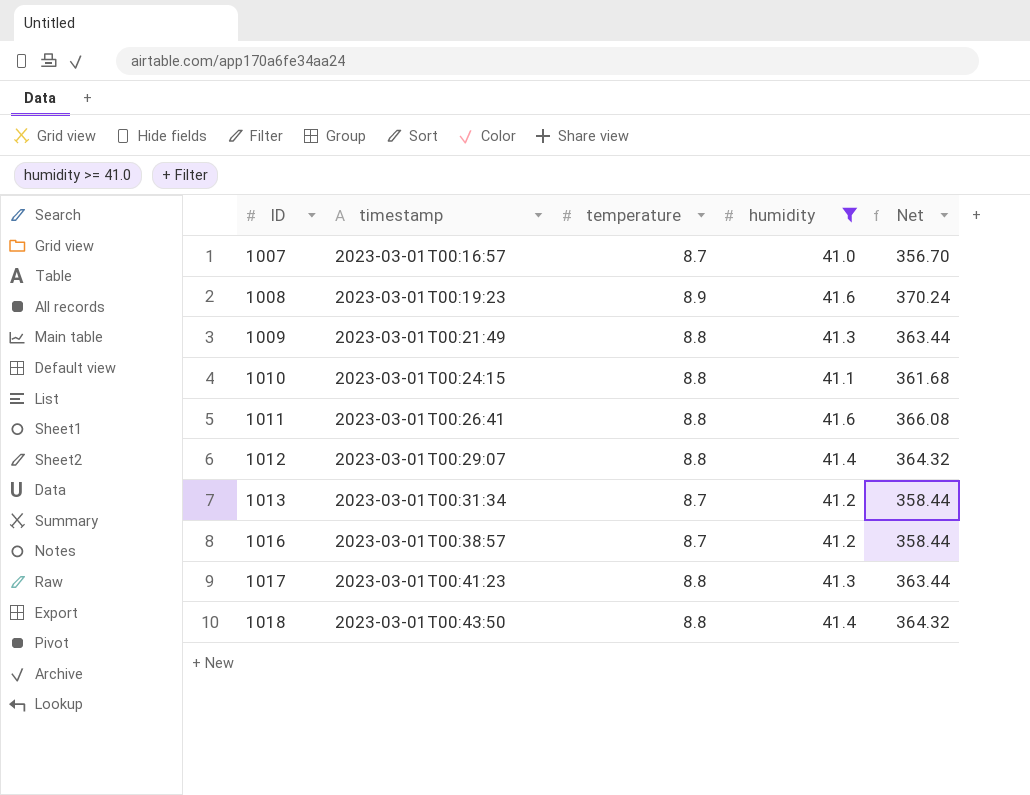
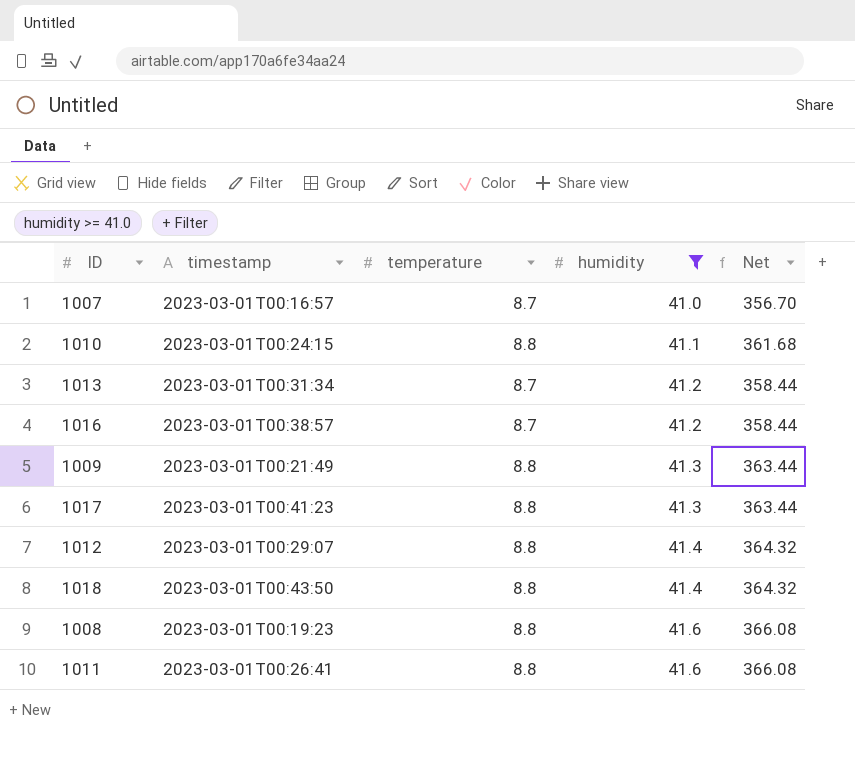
row order: ID ascending -> humidity ascending
1008 | temperature: 8.9 -> 8.8
1008 | Net: 370.24 -> 366.08

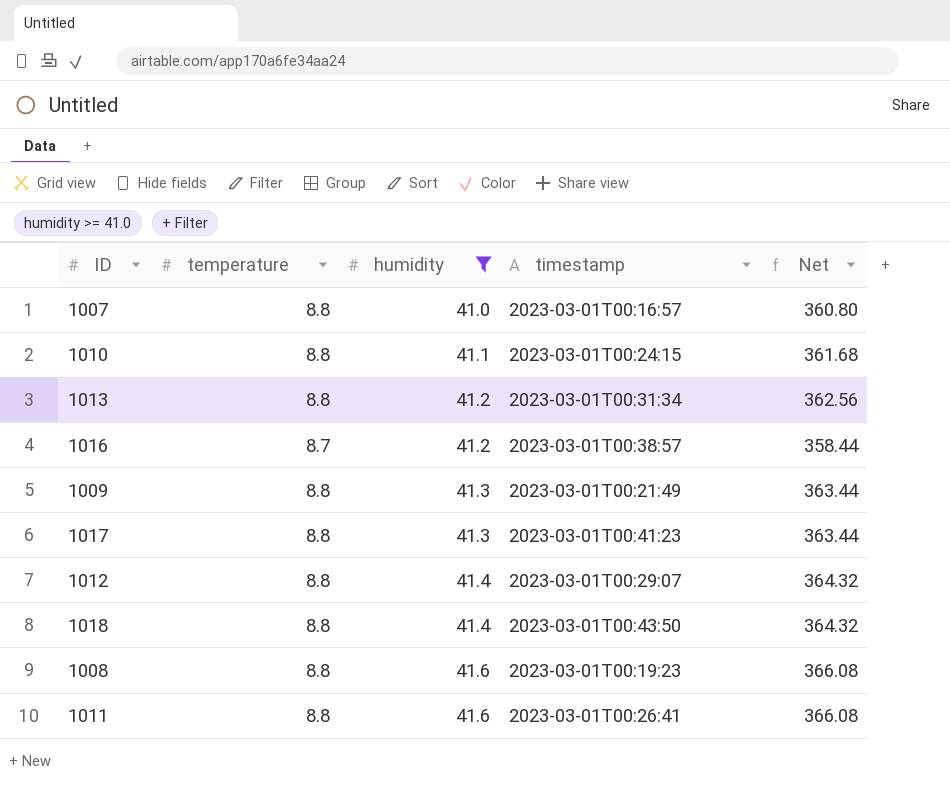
column timestamp | position: 2 -> 4
1007 | temperature: 8.7 -> 8.8
1007 | Net: 356.70 -> 360.80
1013 | temperature: 8.7 -> 8.8
1013 | Net: 358.44 -> 362.56

